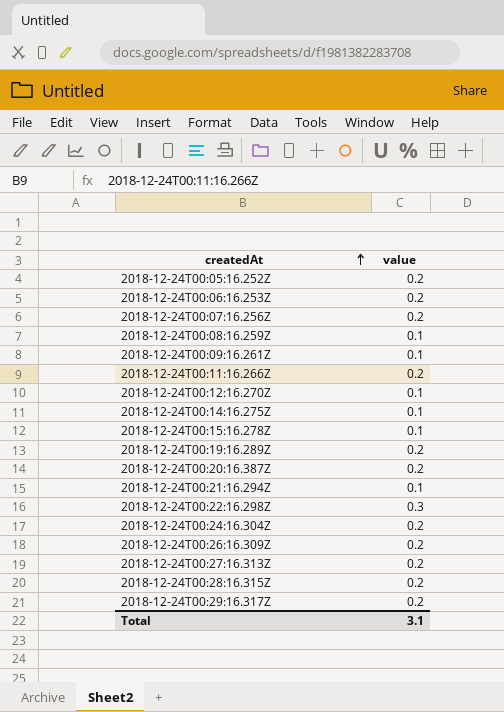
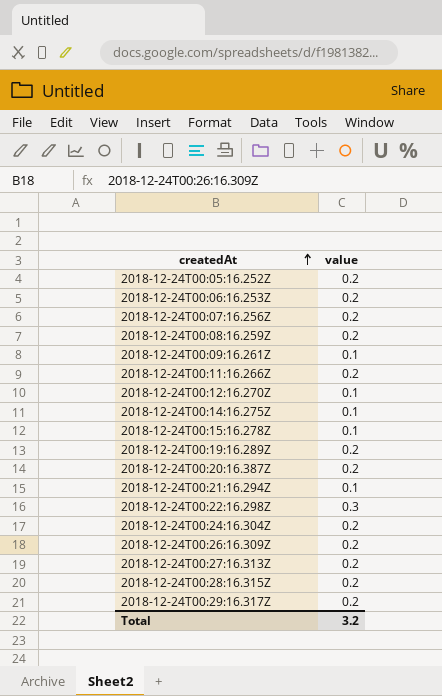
2018-12-24T00:08:16.259Z | value: 0.1 -> 0.2
Total | value: 3.1 -> 3.2

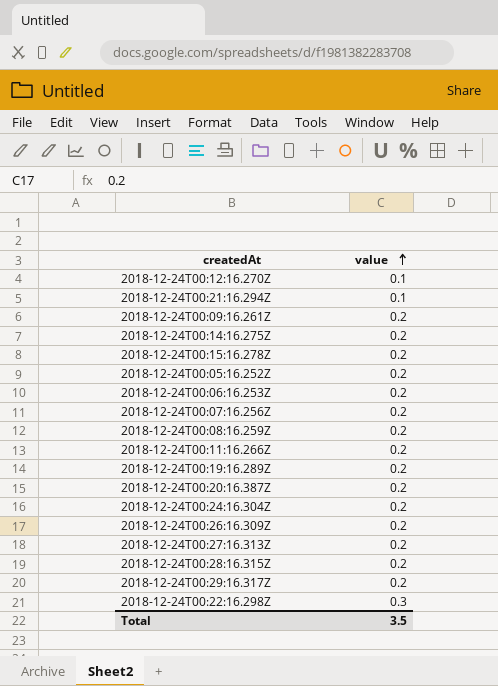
row order: createdAt ascending -> value ascending
2018-12-24T00:09:16.261Z | value: 0.1 -> 0.2
2018-12-24T00:14:16.275Z | value: 0.1 -> 0.2
2018-12-24T00:15:16.278Z | value: 0.1 -> 0.2
Total | value: 3.2 -> 3.5

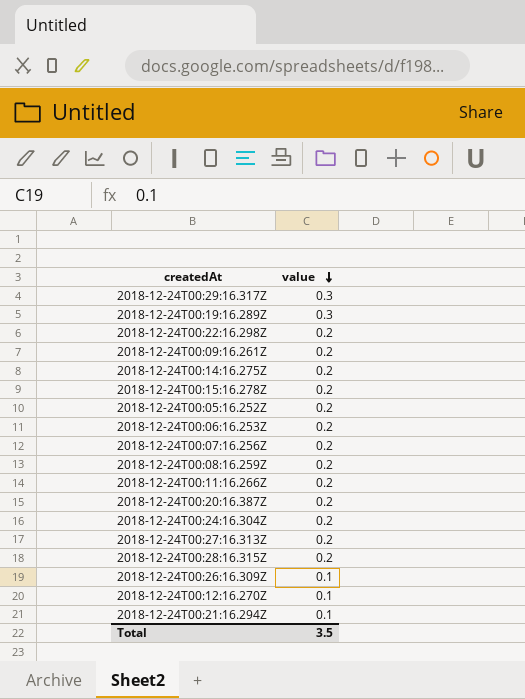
row order: value ascending -> value descending
2018-12-24T00:29:16.317Z | value: 0.2 -> 0.3
2018-12-24T00:19:16.289Z | value: 0.2 -> 0.3
2018-12-24T00:22:16.298Z | value: 0.3 -> 0.2
2018-12-24T00:26:16.309Z | value: 0.2 -> 0.1

